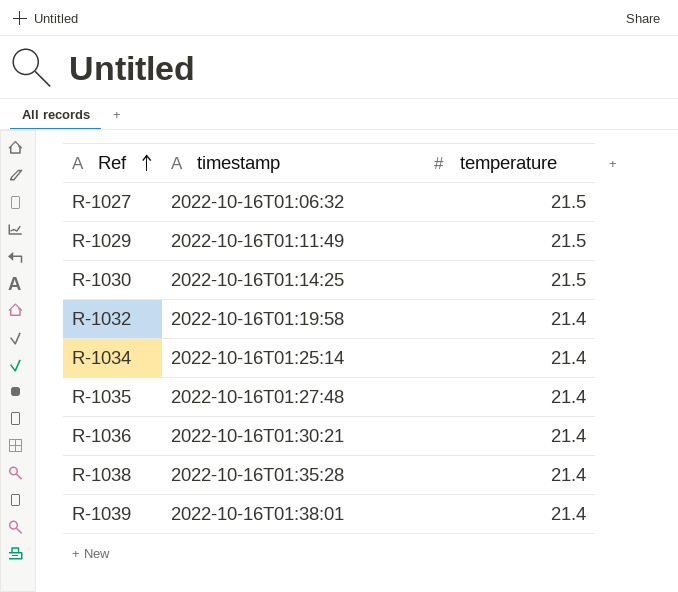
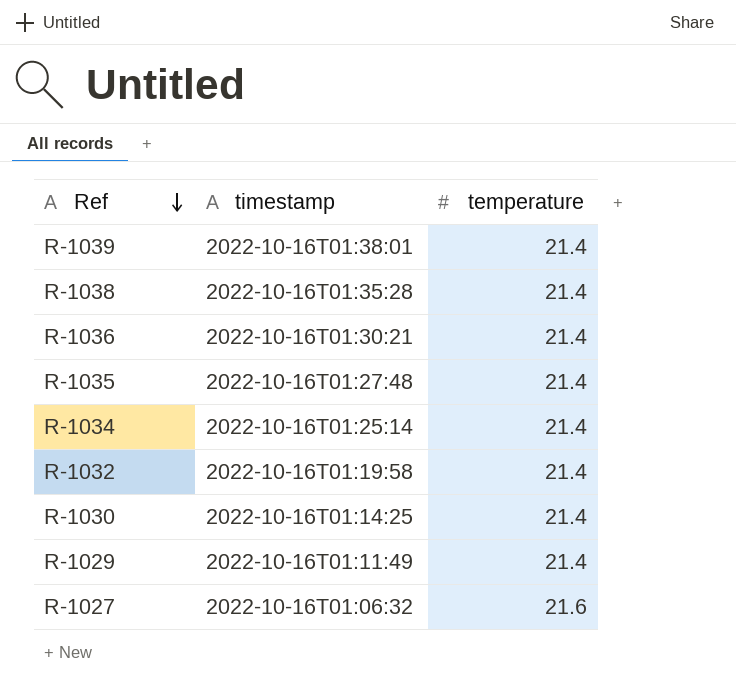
row order: Ref ascending -> Ref descending
R-1030 | temperature: 21.5 -> 21.4
R-1029 | temperature: 21.5 -> 21.4
R-1027 | temperature: 21.5 -> 21.6

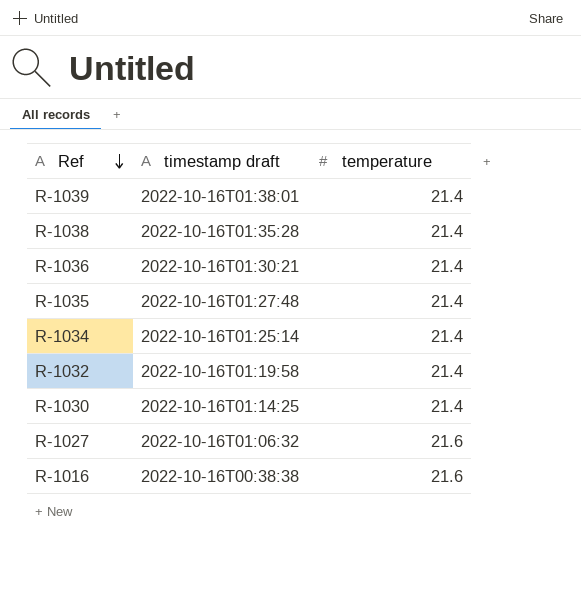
column name: timestamp -> timestamp draft
row R-1029: 2022-10-16T01:11:49 | 21.4 -> none
row R-1016: none -> 2022-10-16T00:38:38 | 21.6

